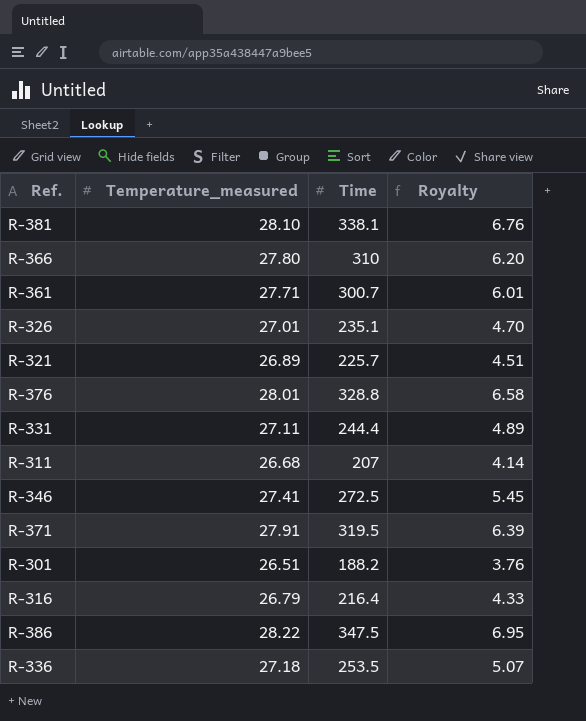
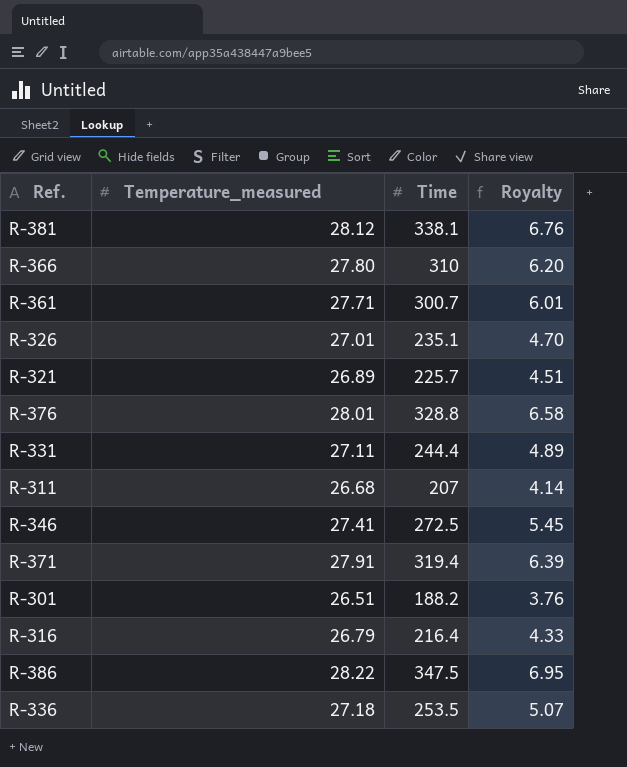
R-381 | Temperature_measured: 28.10 -> 28.12
R-371 | Time: 319.5 -> 319.4

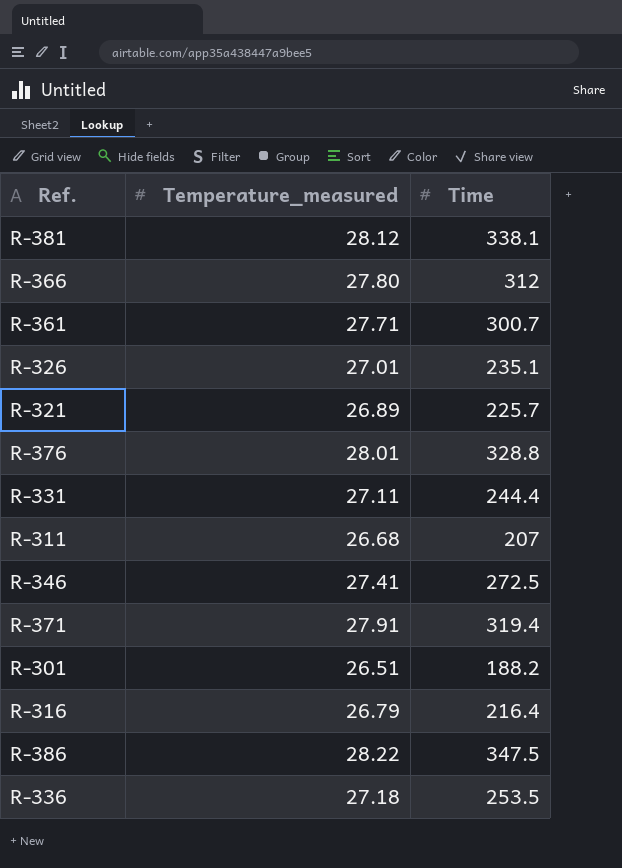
column Royalty | formula: [Time] * 0.02 -> none
R-366 | Time: 310 -> 312

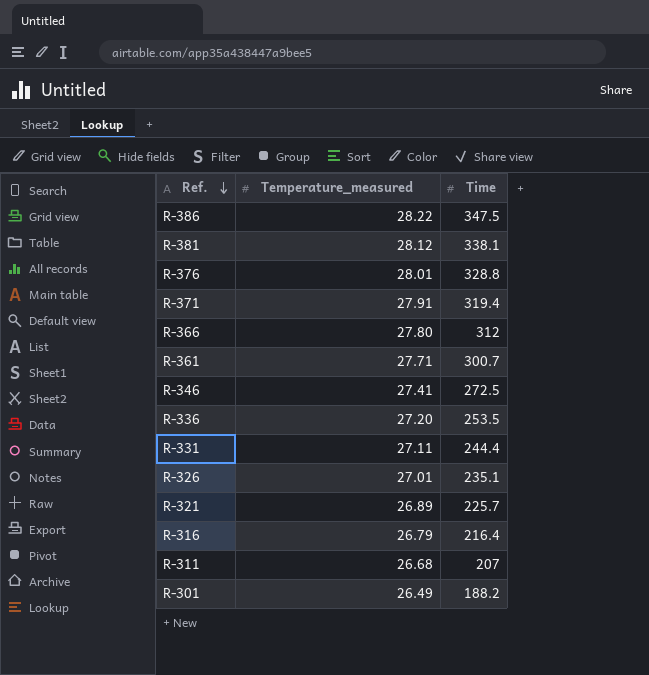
row order: none -> Ref. descending
R-336 | Temperature_measured: 27.18 -> 27.20
R-301 | Temperature_measured: 26.51 -> 26.49

